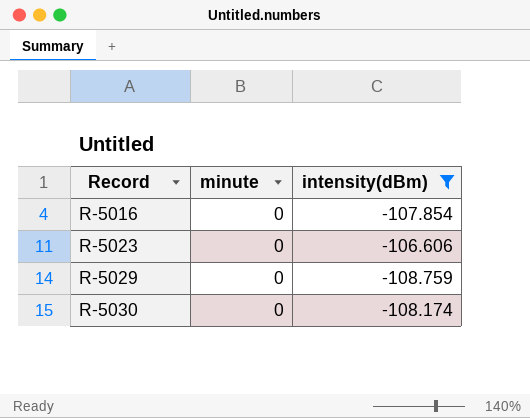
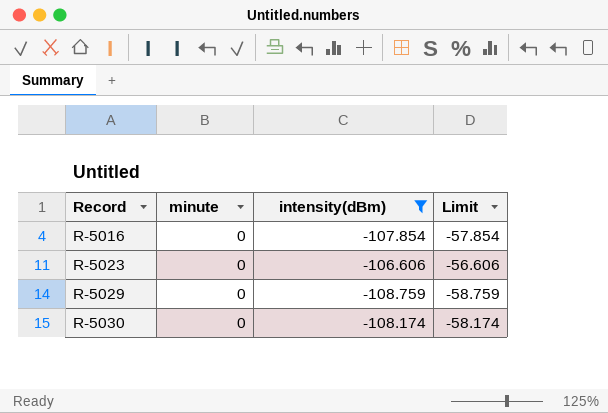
column Limit | formula: none -> [intensity(dBm)] + 50

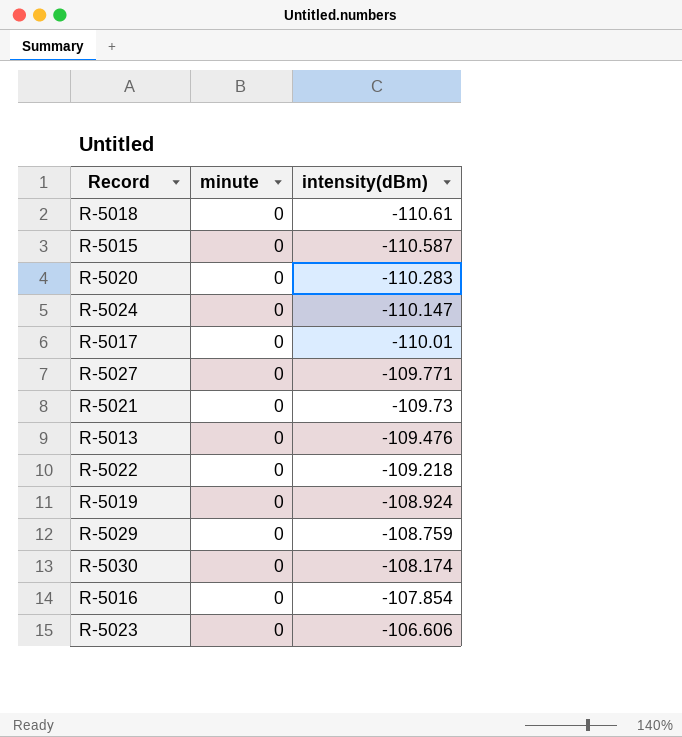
filter: intensity(dBm) >= -108.759 -> none
row order: Record ascending -> intensity(dBm) ascending
column Limit | formula: [intensity(dBm)] + 50 -> none

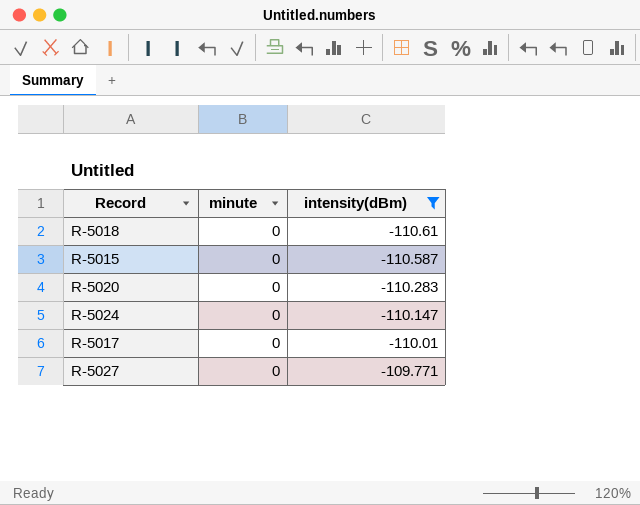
filter: none -> intensity(dBm) <= -109.771

